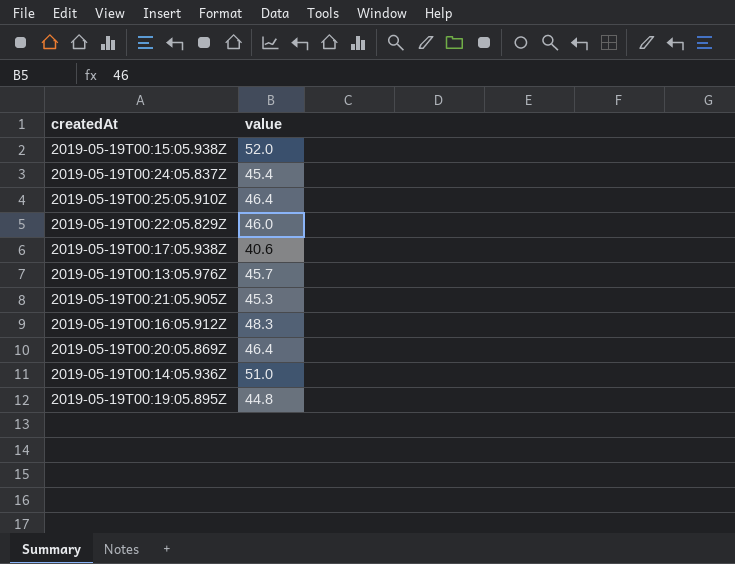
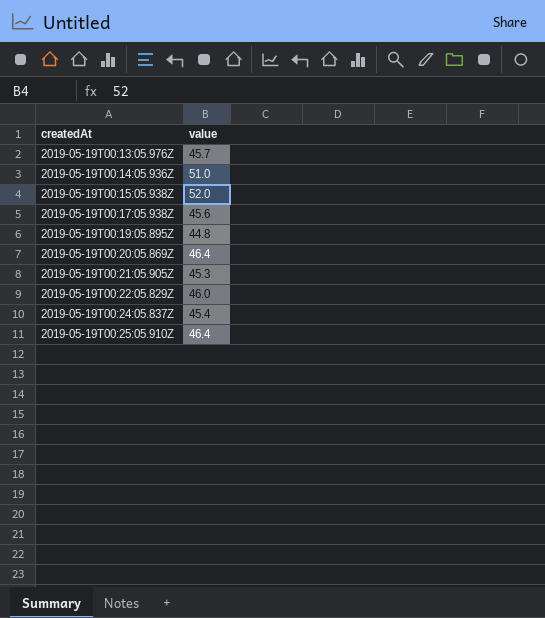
row order: none -> createdAt ascending
row 2019-05-19T00:16:05.912Z: 48.3 -> none
2019-05-19T00:17:05.938Z | value: 40.6 -> 45.6

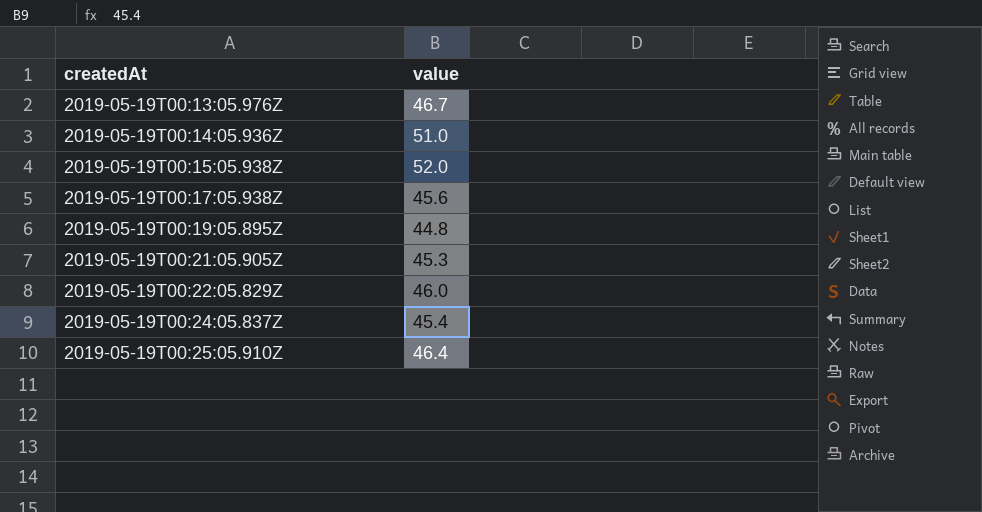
row 2019-05-19T00:20:05.869Z: 46.4 -> none
2019-05-19T00:13:05.976Z | value: 45.7 -> 46.7

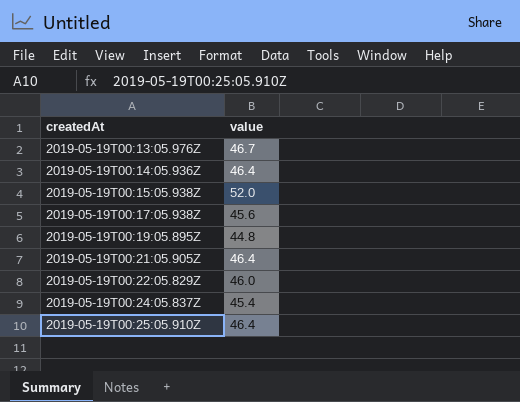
2019-05-19T00:14:05.936Z | value: 51.0 -> 46.4
2019-05-19T00:21:05.905Z | value: 45.3 -> 46.4

